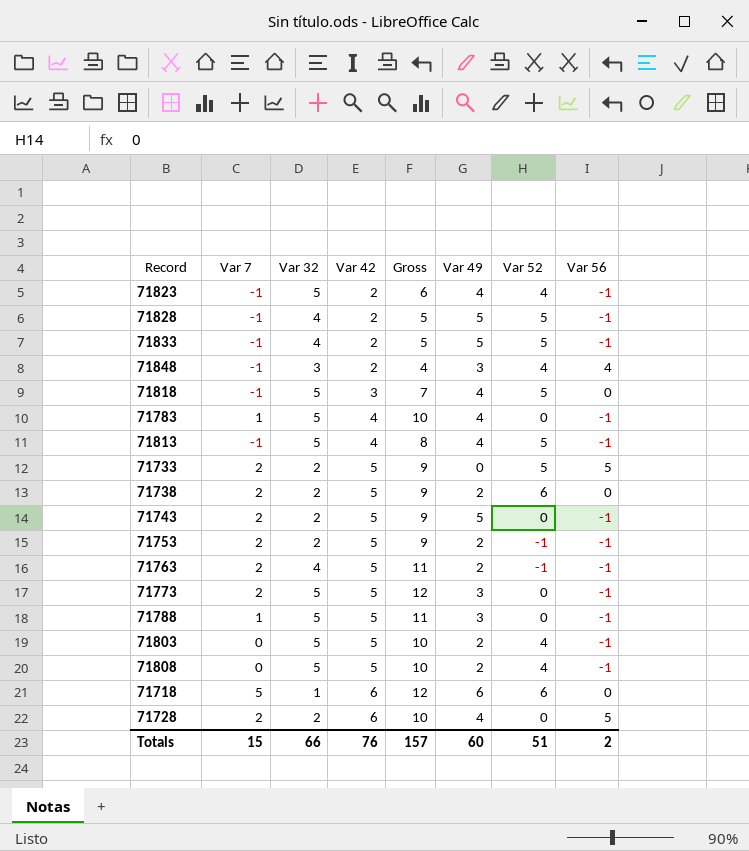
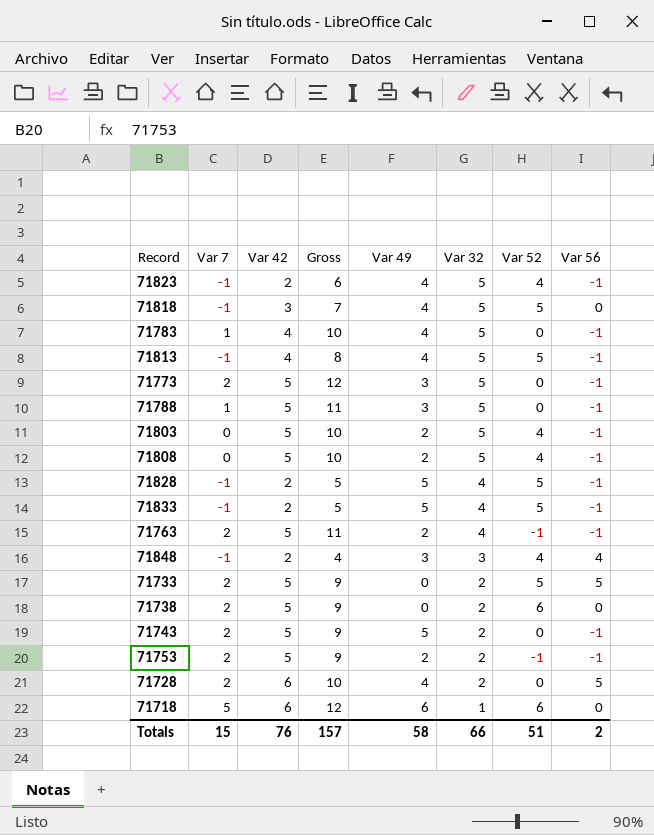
row order: Var 42 ascending -> Var 32 descending
column Var 32 | position: 3 -> 6
71738 | Var 49: 2 -> 0
Totals | Var 49: 60 -> 58

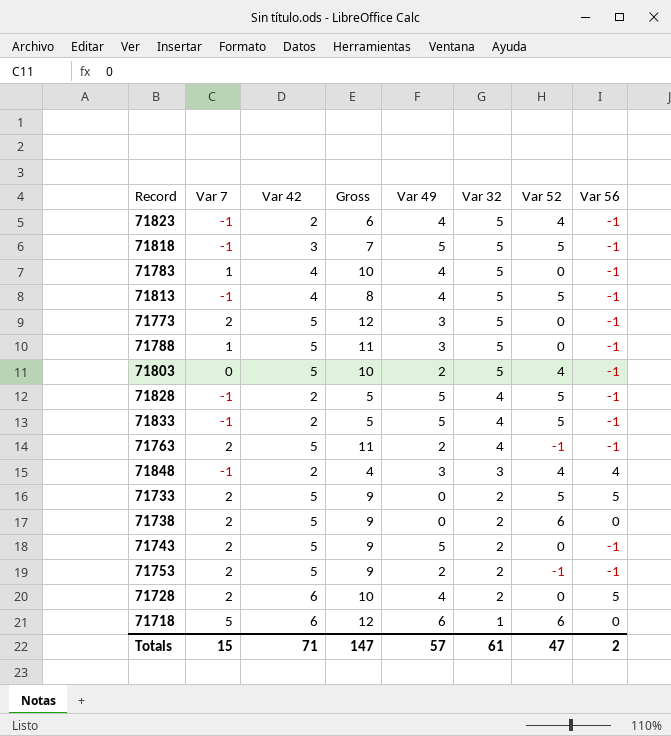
row 71808: 0 | 5 | 10 | 2 | 5 | 4 | -1 -> none
71818 | Var 49: 4 -> 5
71818 | Var 56: 0 -> -1
Totals | Var 42: 76 -> 71
Totals | Gross: 157 -> 147
Totals | Var 49: 58 -> 57
Totals | Var 32: 66 -> 61
Totals | Var 52: 51 -> 47

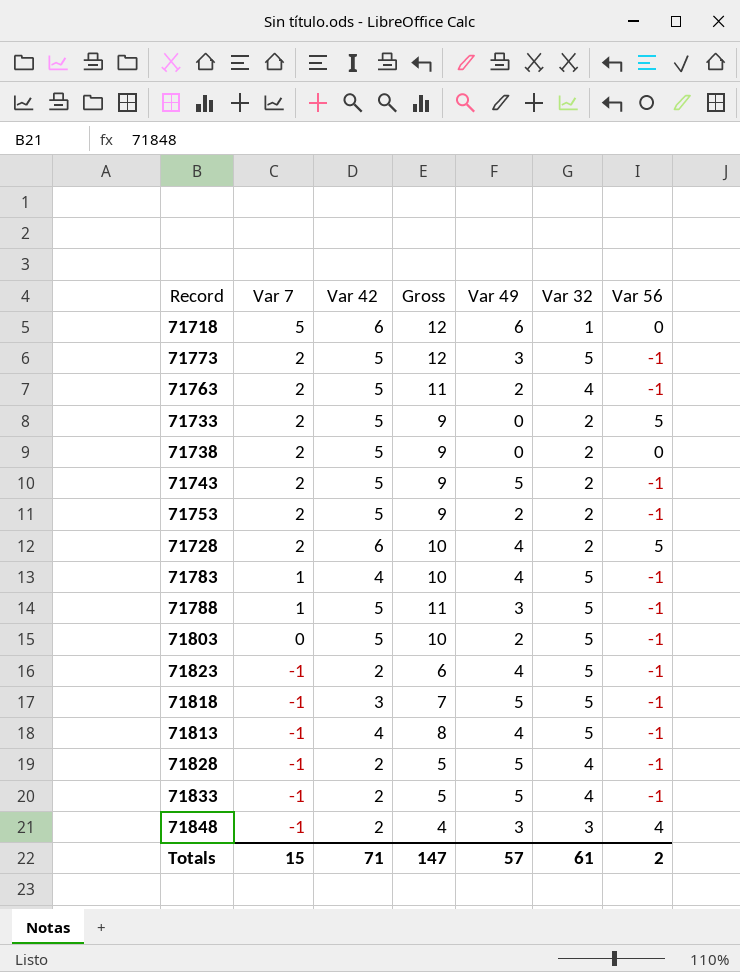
row order: Var 32 descending -> Var 7 descending
column Var 52 | position: 7 -> none

